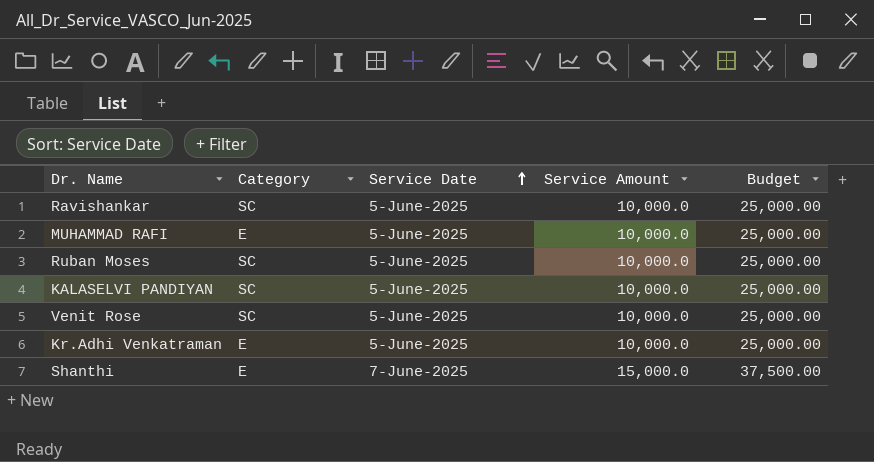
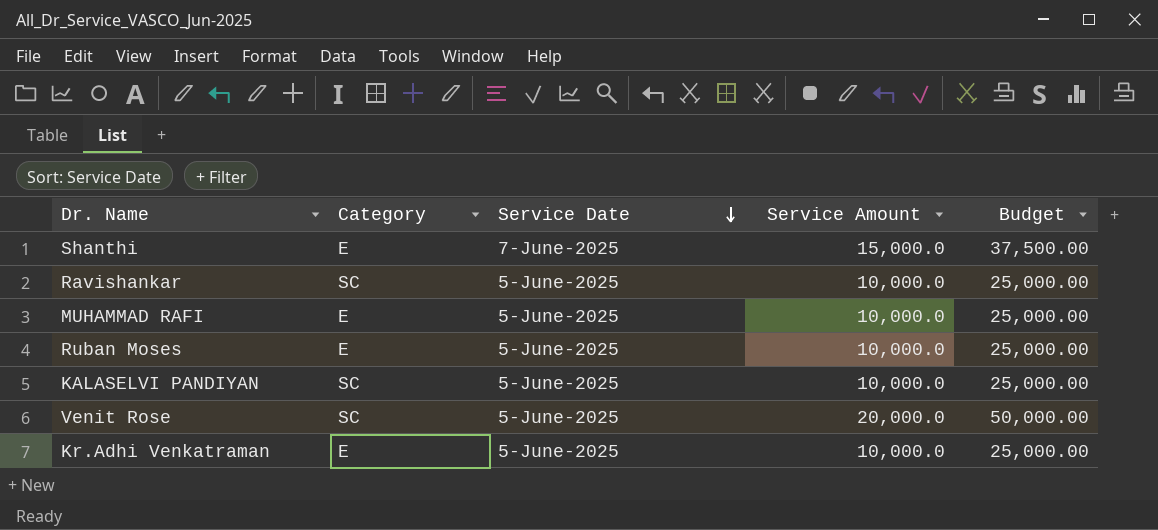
row order: Service Date ascending -> Service Date descending
Ruban Moses | Category: SC -> E
Venit Rose | Service Amount: 10,000.0 -> 20,000.0
Venit Rose | Budget: 25,000.00 -> 50,000.00

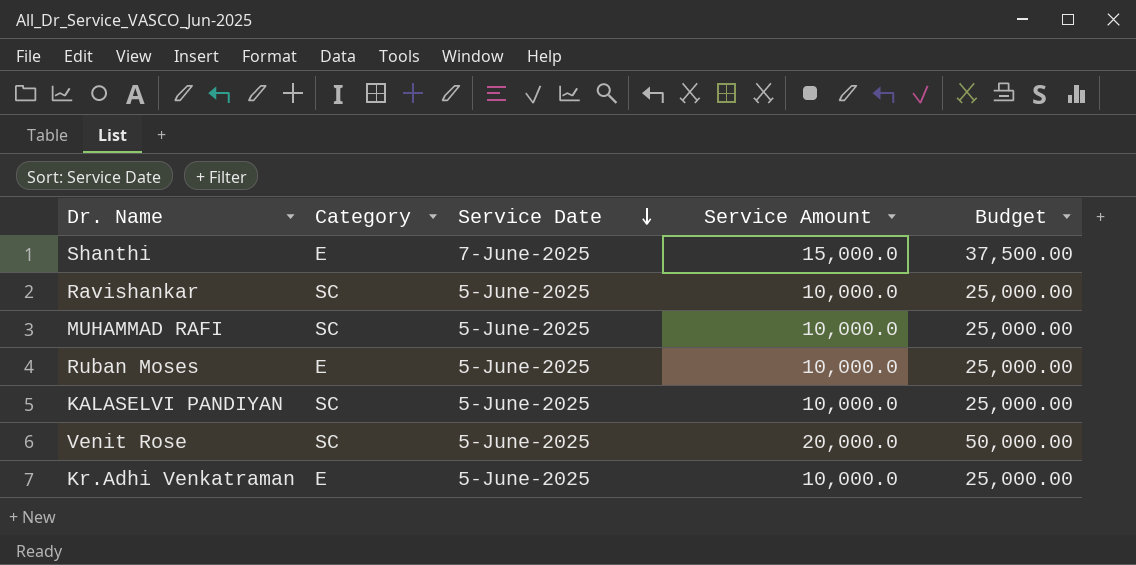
MUHAMMAD RAFI | Category: E -> SC

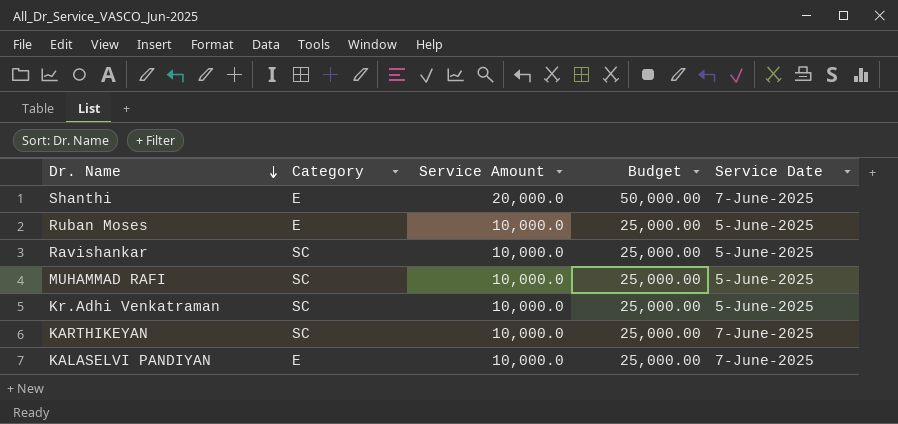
row order: Service Date descending -> Dr. Name descending
column Service Date | position: 3 -> 5
row Venit Rose: SC | 5-June-2025 | 20,000.0 | 50,000.00 -> none
Shanthi | Service Amount: 15,000.0 -> 20,000.0
Shanthi | Budget: 37,500.00 -> 50,000.00
Kr.Adhi Venkatraman | Category: E -> SC
row KARTHIKEYAN: none -> SC | 10,000.0 | 25,000.00 | 7-June-2025
KALASELVI PANDIYAN | Category: SC -> E
KALASELVI PANDIYAN | Service Date: 5-June-2025 -> 7-June-2025

